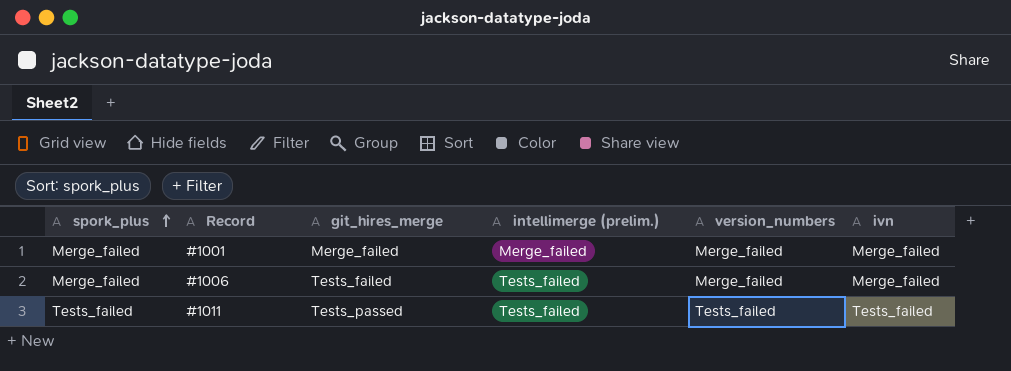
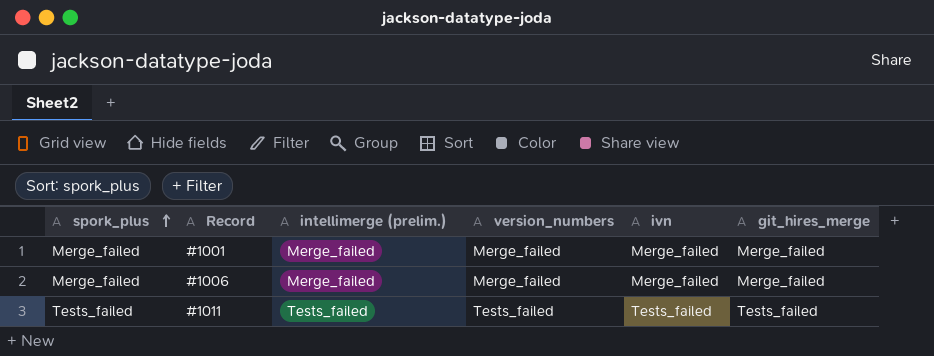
column git_hires_merge | position: 3 -> 6
#1006 | intellimerge (prelim.): Tests_failed -> Merge_failed
#1006 | git_hires_merge: Tests_failed -> Merge_failed
#1011 | git_hires_merge: Tests_passed -> Tests_failed

